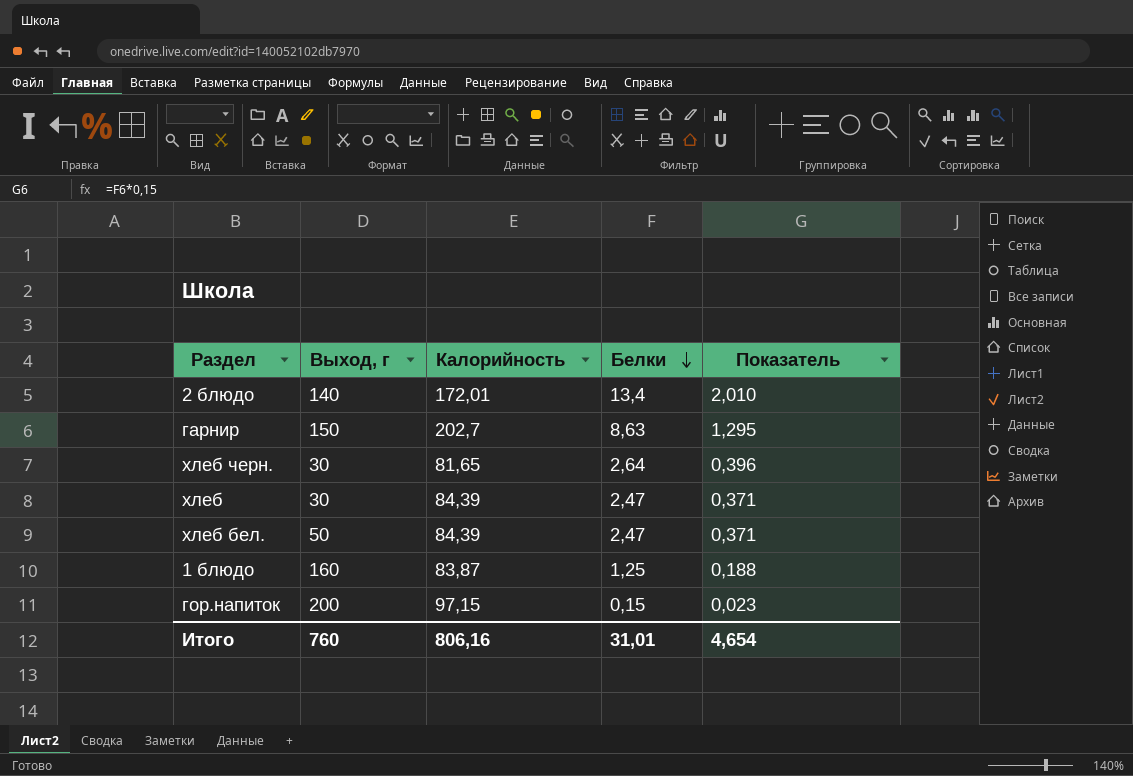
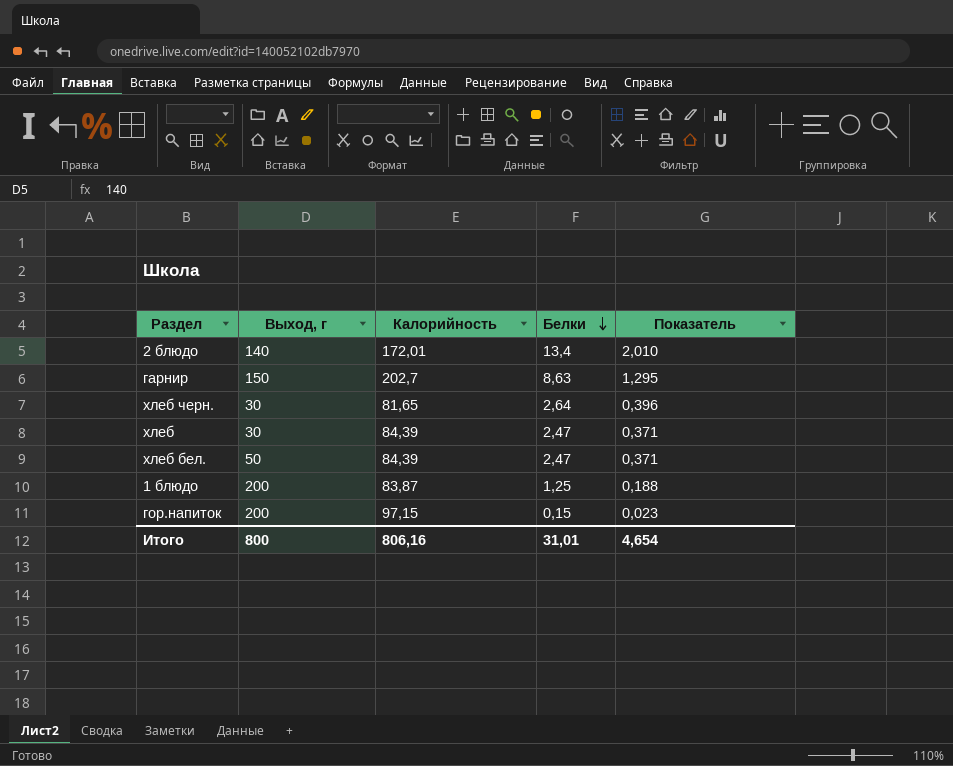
1 блюдо | Выход, г: 160 -> 200
Итого | Выход, г: 760 -> 800

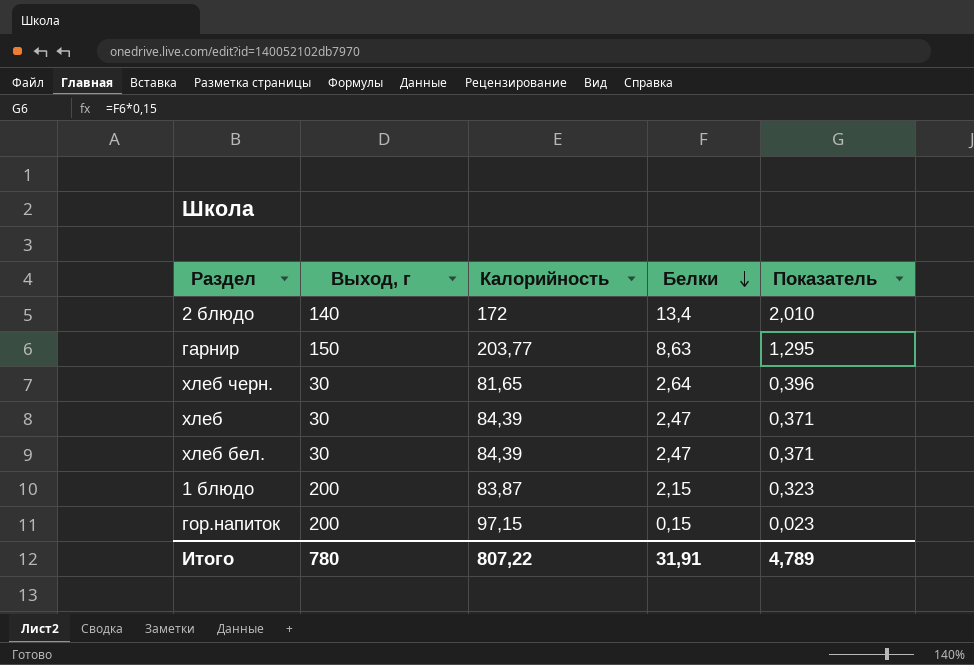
2 блюдо | Калорийность: 172,01 -> 172
гарнир | Калорийность: 202,7 -> 203,77
хлеб бел. | Выход, г: 50 -> 30
1 блюдо | Белки: 1,25 -> 2,15
1 блюдо | Показатель: 0,188 -> 0,323
Итого | Выход, г: 800 -> 780
Итого | Калорийность: 806,16 -> 807,22
Итого | Белки: 31,01 -> 31,91
Итого | Показатель: 4,654 -> 4,789

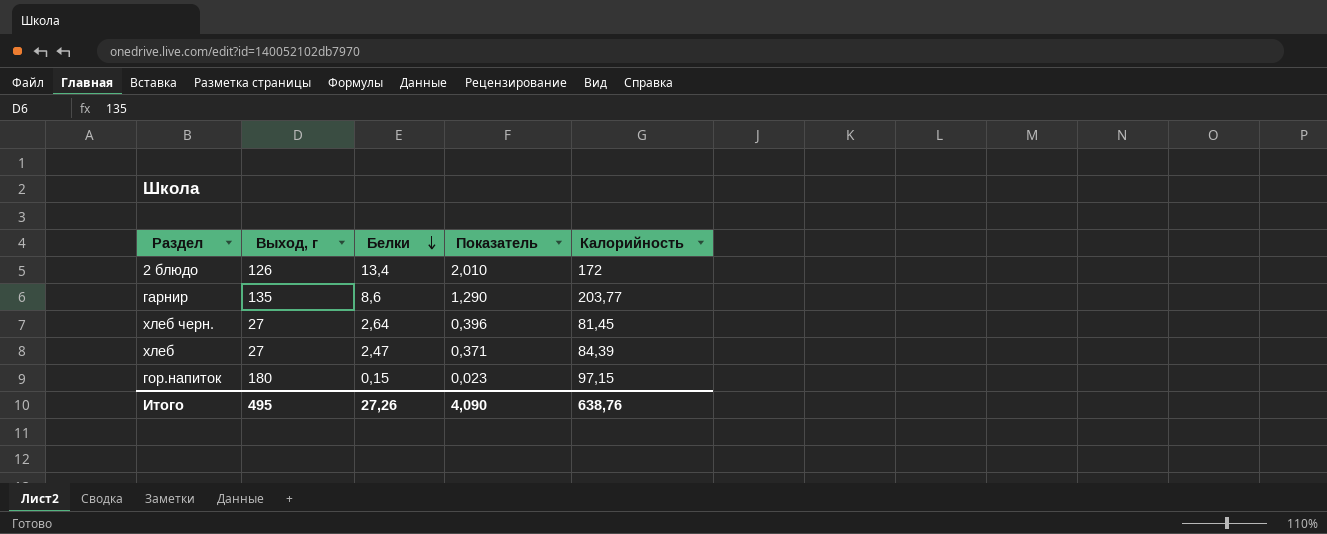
column Калорийность | position: 3 -> 5
row хлеб бел.: 30 | 84,39 | 2,47 | 0,371 -> none
row 1 блюдо: 200 | 83,87 | 2,15 | 0,323 -> none
2 блюдо | Выход, г: 140 -> 126
гарнир | Выход, г: 150 -> 135
гарнир | Белки: 8,63 -> 8,6
гарнир | Показатель: 1,295 -> 1,290
хлеб черн. | Выход, г: 30 -> 27
хлеб черн. | Калорийность: 81,65 -> 81,45
хлеб | Выход, г: 30 -> 27
гор.напиток | Выход, г: 200 -> 180
Итого | Выход, г: 780 -> 495
Итого | Белки: 31,91 -> 27,26
Итого | Показатель: 4,789 -> 4,090
Итого | Калорийность: 807,22 -> 638,76

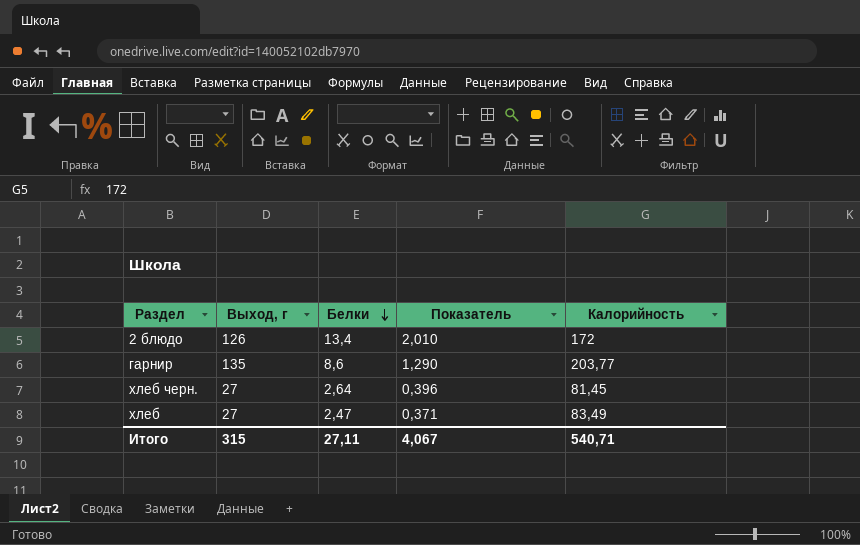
row гор.напиток: 180 | 0,15 | 0,023 | 97,15 -> none
хлеб | Калорийность: 84,39 -> 83,49
Итого | Выход, г: 495 -> 315
Итого | Белки: 27,26 -> 27,11
Итого | Показатель: 4,090 -> 4,067
Итого | Калорийность: 638,76 -> 540,71

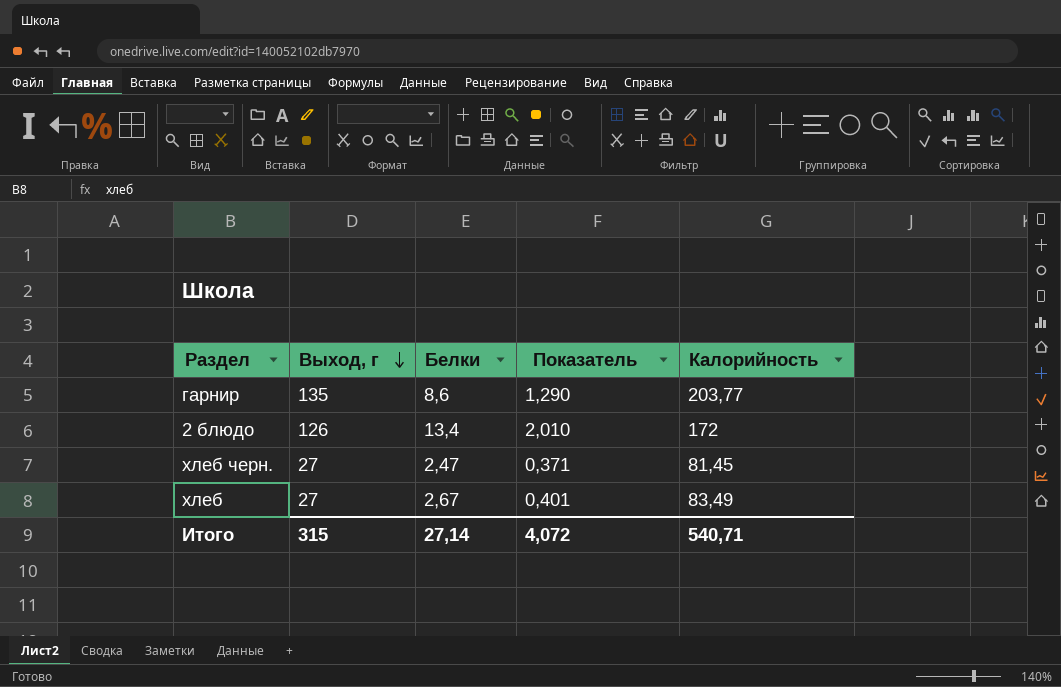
row order: Белки descending -> Выход, г descending
хлеб черн. | Белки: 2,64 -> 2,47
хлеб черн. | Показатель: 0,396 -> 0,371
хлеб | Белки: 2,47 -> 2,67
хлеб | Показатель: 0,371 -> 0,401
Итого | Белки: 27,11 -> 27,14
Итого | Показатель: 4,067 -> 4,072

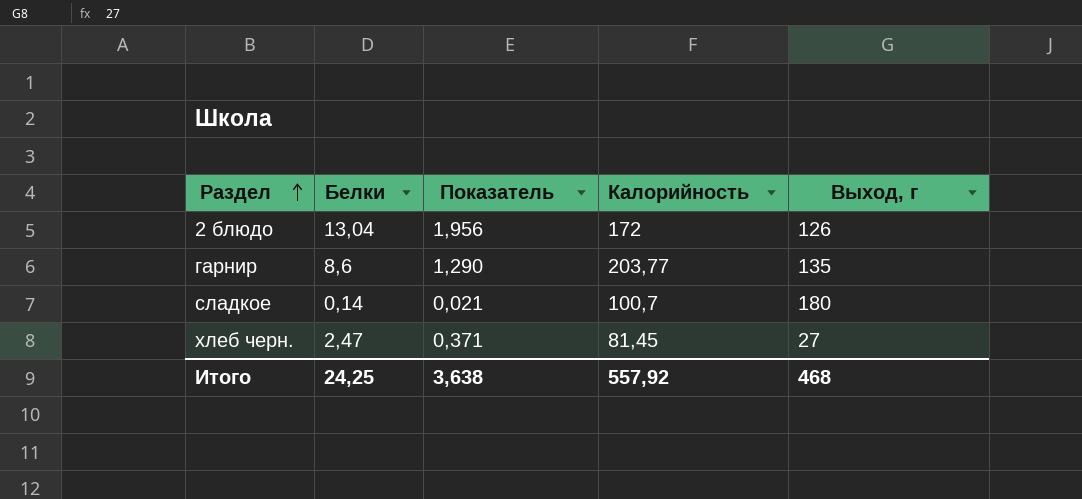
row order: Выход, г descending -> Раздел ascending
column Выход, г | position: 2 -> 5
row хлеб: 27 | 2,67 | 0,401 | 83,49 -> none
2 блюдо | Белки: 13,4 -> 13,04
2 блюдо | Показатель: 2,010 -> 1,956
row сладкое: none -> 0,14 | 0,021 | 100,7 | 180
Итого | Белки: 27,14 -> 24,25
Итого | Показатель: 4,072 -> 3,638
Итого | Калорийность: 540,71 -> 557,92
Итого | Выход, г: 315 -> 468

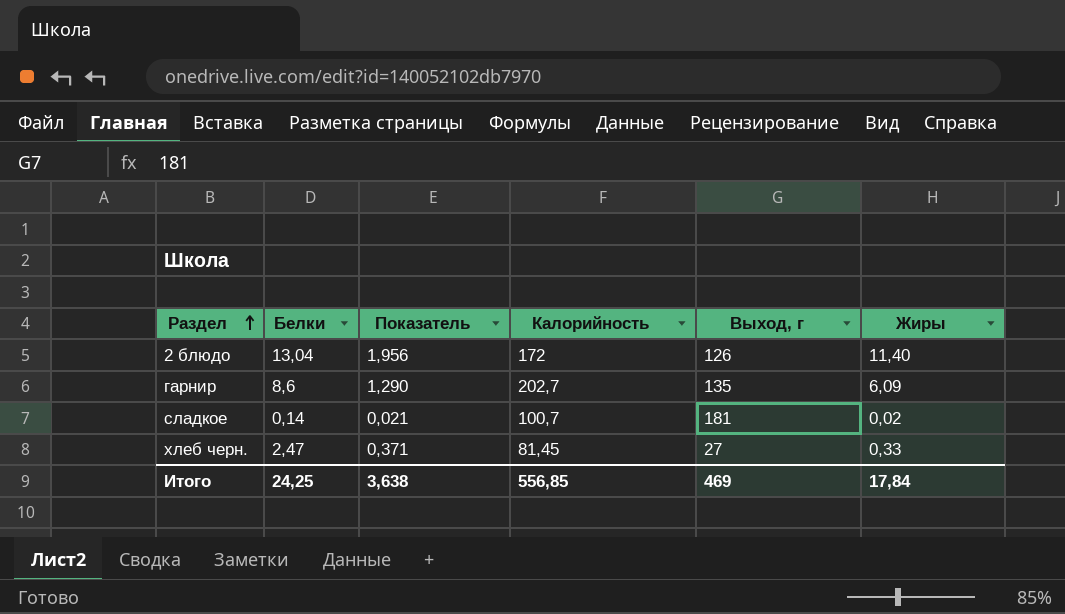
column Жиры | position: none -> 6
гарнир | Калорийность: 203,77 -> 202,7
сладкое | Выход, г: 180 -> 181
Итого | Калорийность: 557,92 -> 556,85
Итого | Выход, г: 468 -> 469

